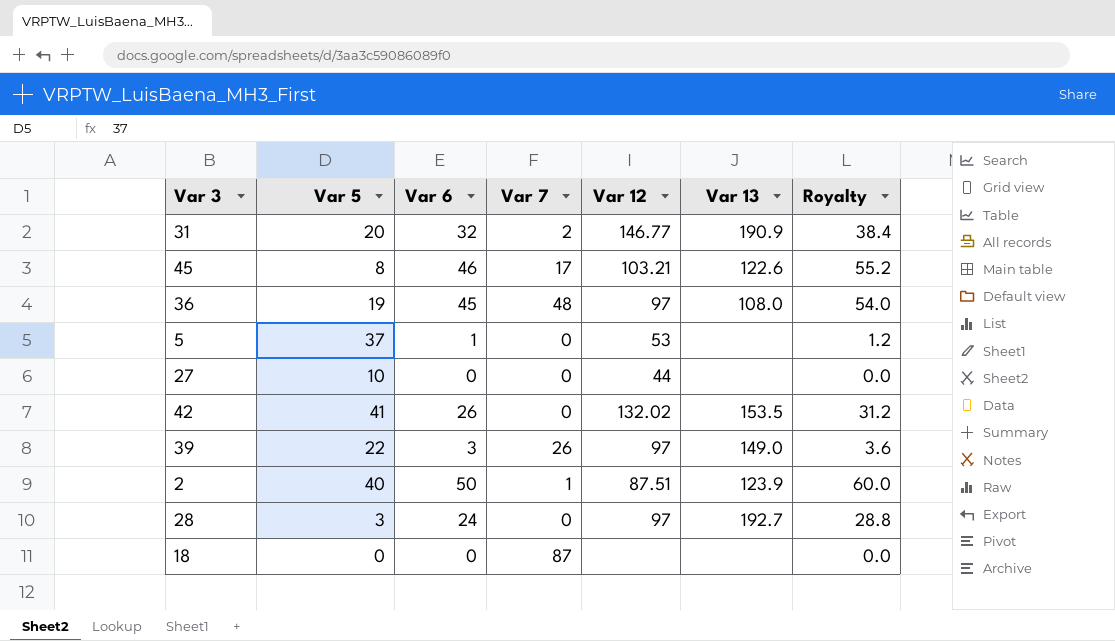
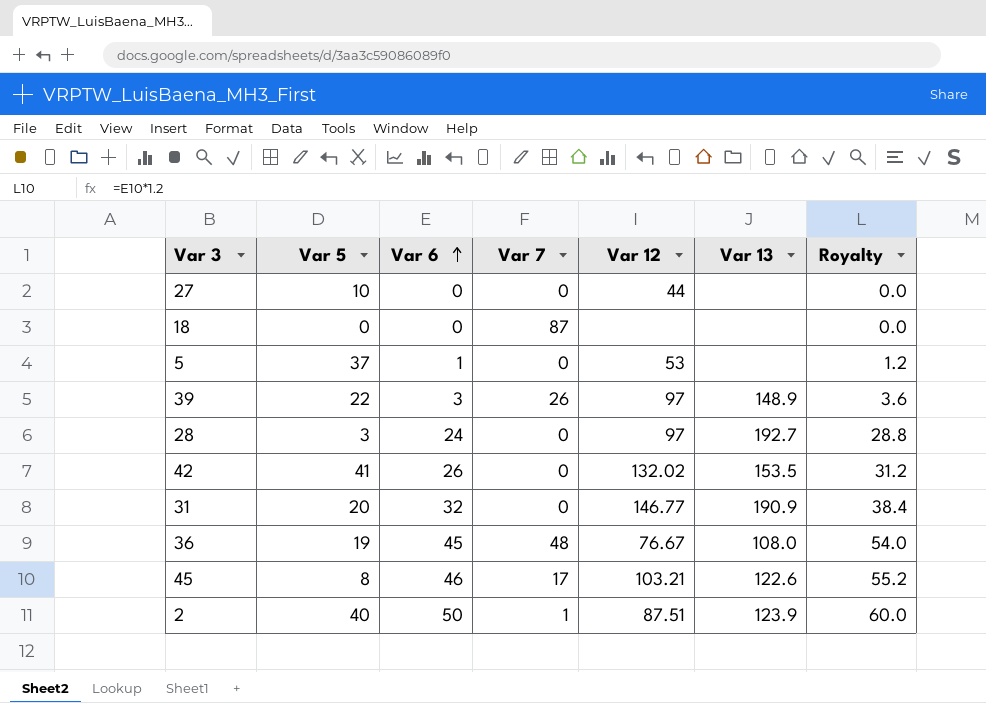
row order: none -> Var 6 ascending
39 | Var 13: 149.0 -> 148.9
31 | Var 7: 2 -> 0
36 | Var 12: 97 -> 76.67

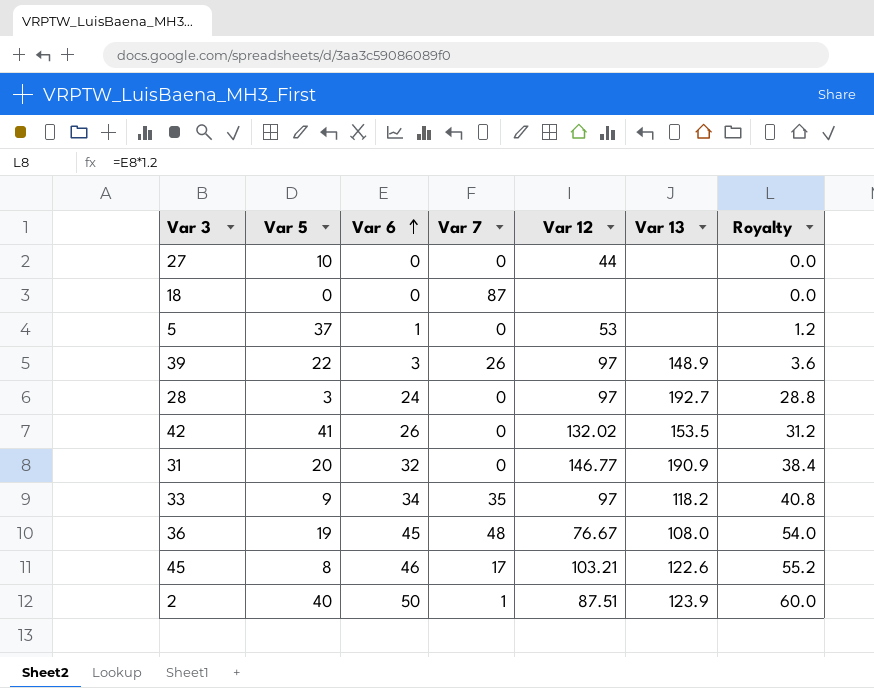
row 33: none -> 9 | 34 | 35 | 97 | 118.2 | 40.8

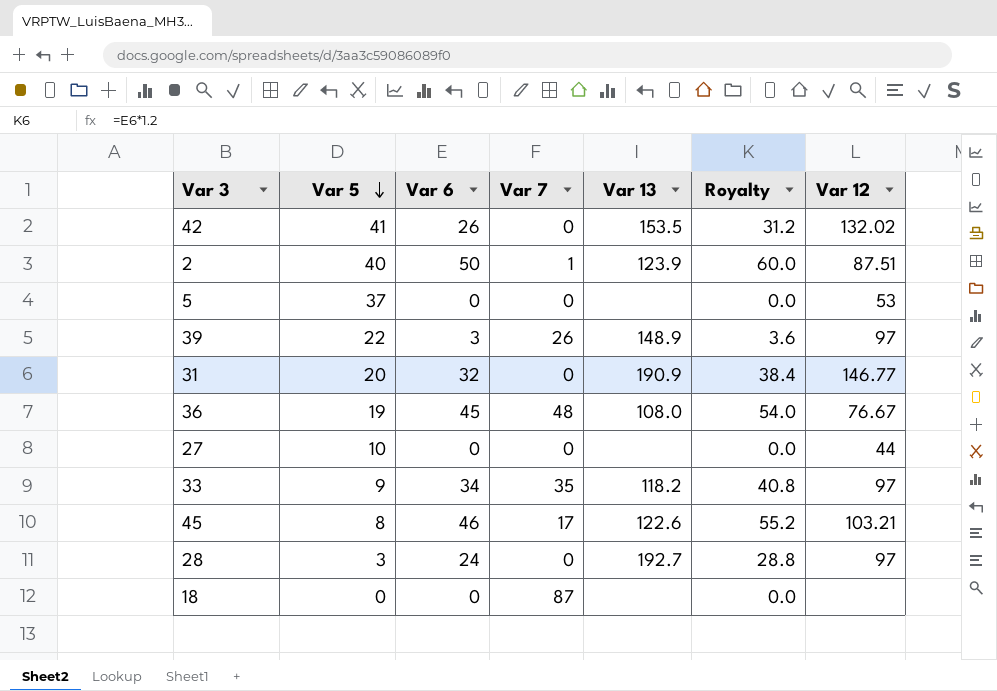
row order: Var 6 ascending -> Var 5 descending
column Var 12 | position: 5 -> 7
5 | Var 6: 1 -> 0
5 | Royalty: 1.2 -> 0.0

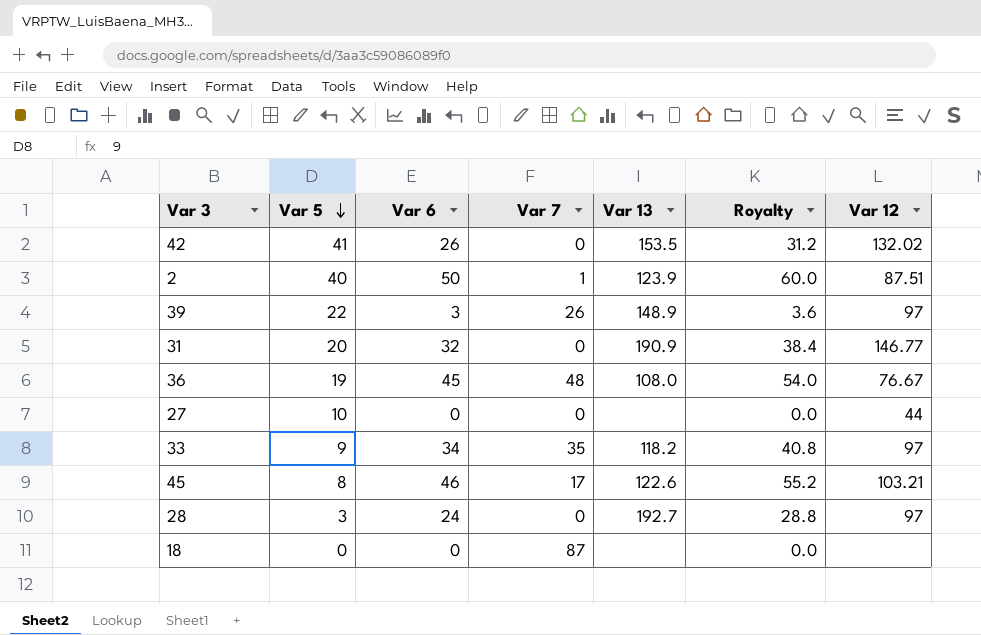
row 5: 37 | 0 | 0 | none | 0.0 | 53 -> none

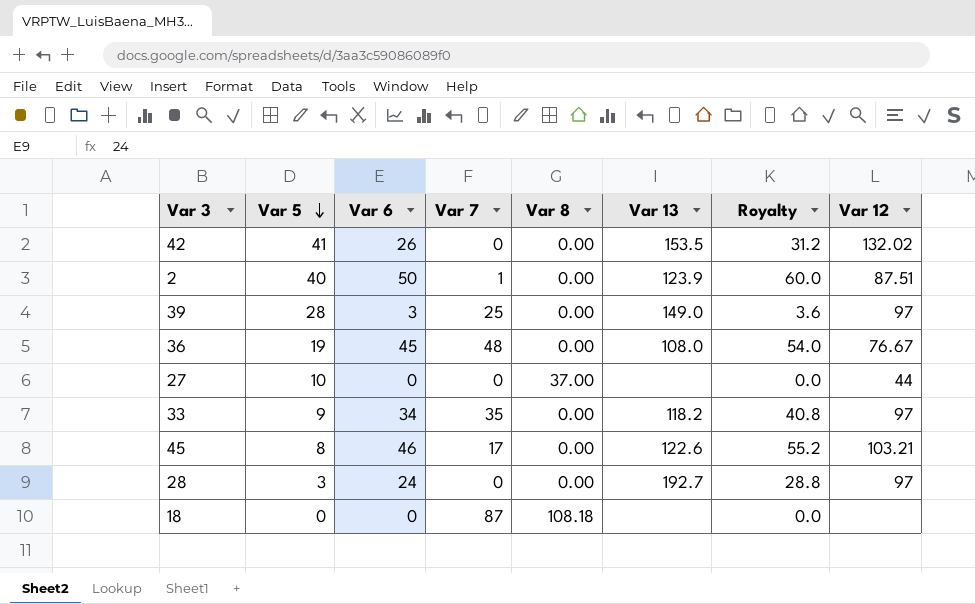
column Var 8 | position: none -> 5
row 31: 20 | 32 | 0 | 190.9 | 38.4 | 146.77 -> none
39 | Var 5: 22 -> 28
39 | Var 7: 26 -> 25
39 | Var 13: 148.9 -> 149.0

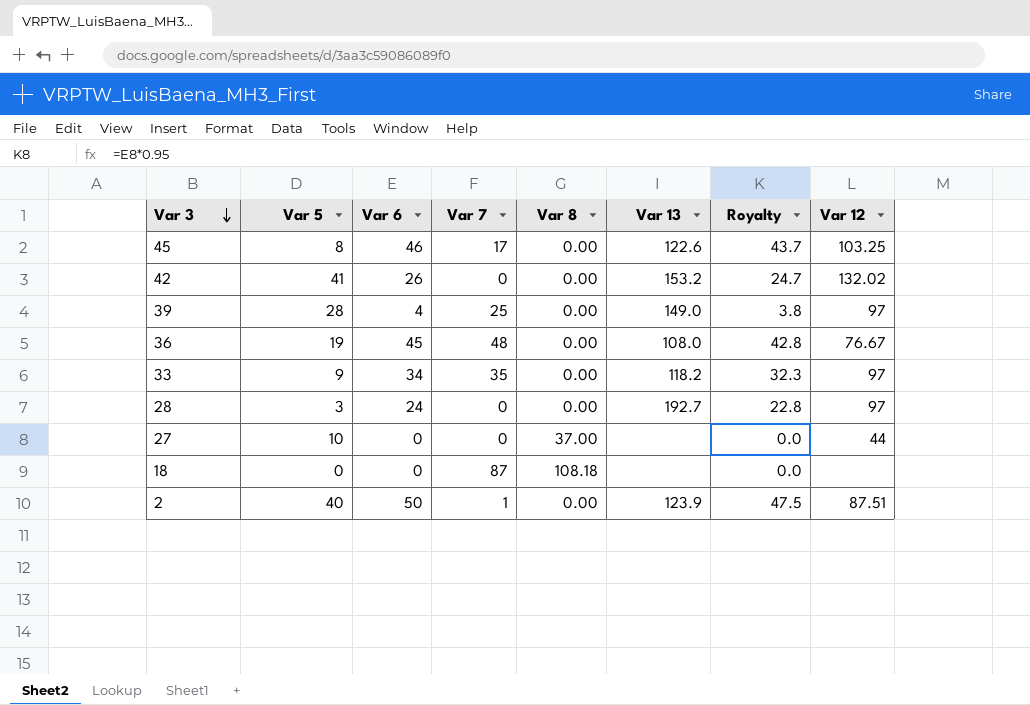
row order: Var 5 descending -> Var 3 descending
column Royalty | formula: [Var 6] * 1.2 -> [Var 6] * 0.95
45 | Var 12: 103.21 -> 103.25
42 | Var 13: 153.5 -> 153.2
39 | Var 6: 3 -> 4

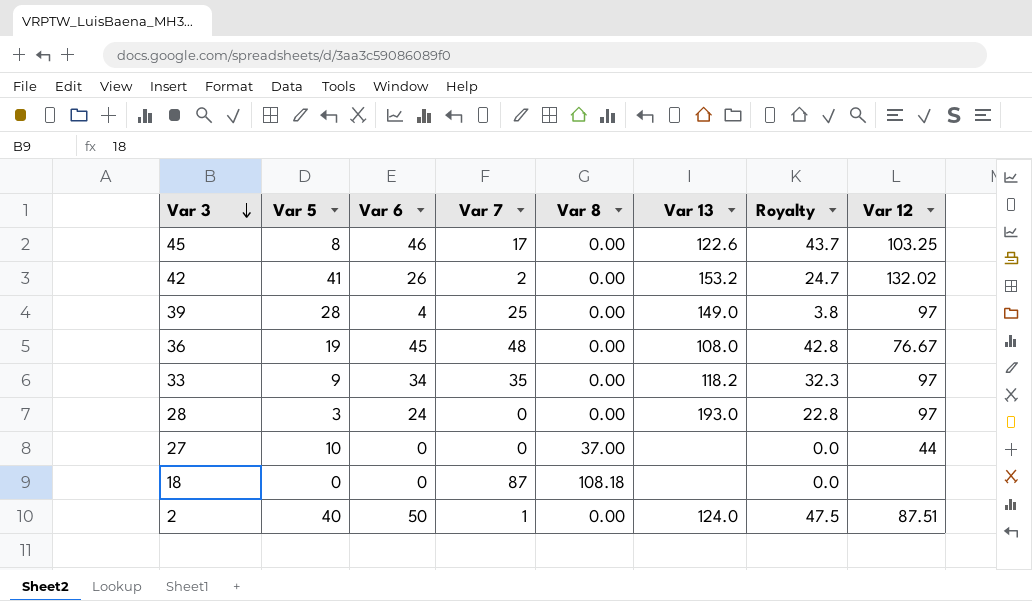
42 | Var 7: 0 -> 2
28 | Var 13: 192.7 -> 193.0
2 | Var 13: 123.9 -> 124.0

